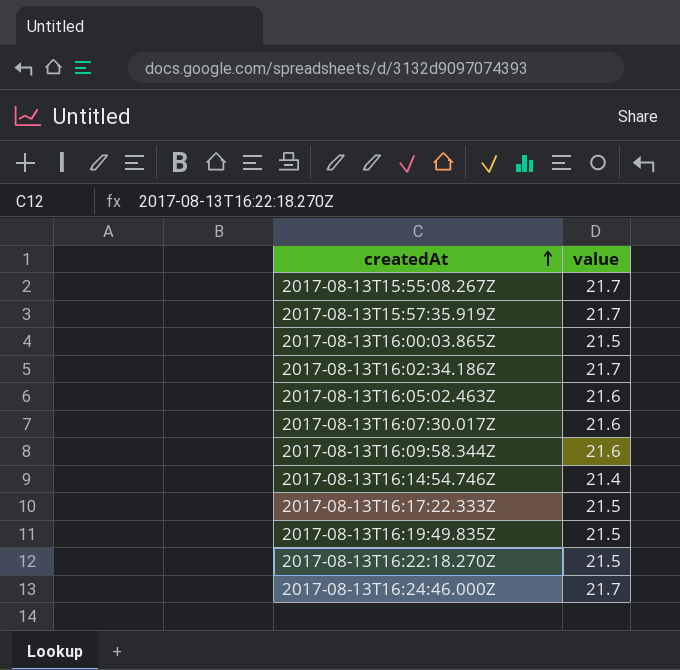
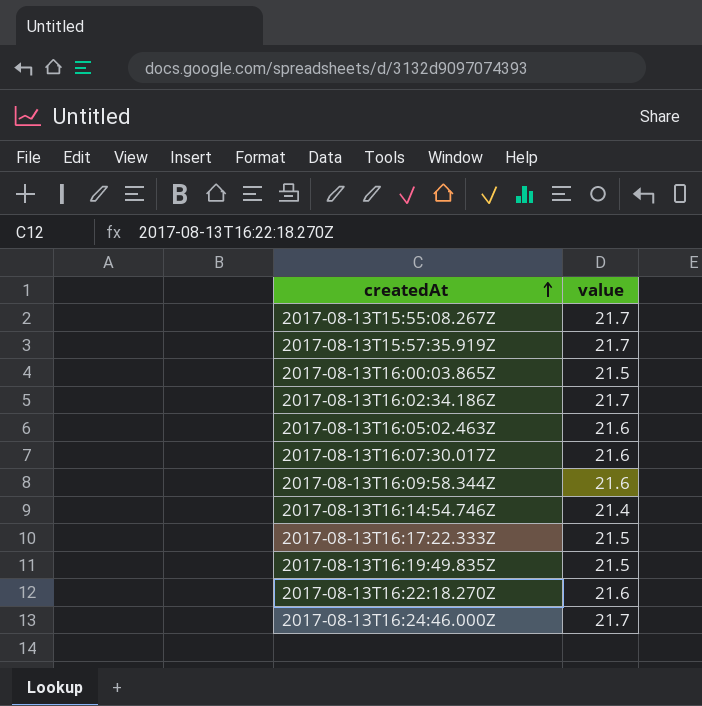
2017-08-13T16:22:18.270Z | value: 21.5 -> 21.6

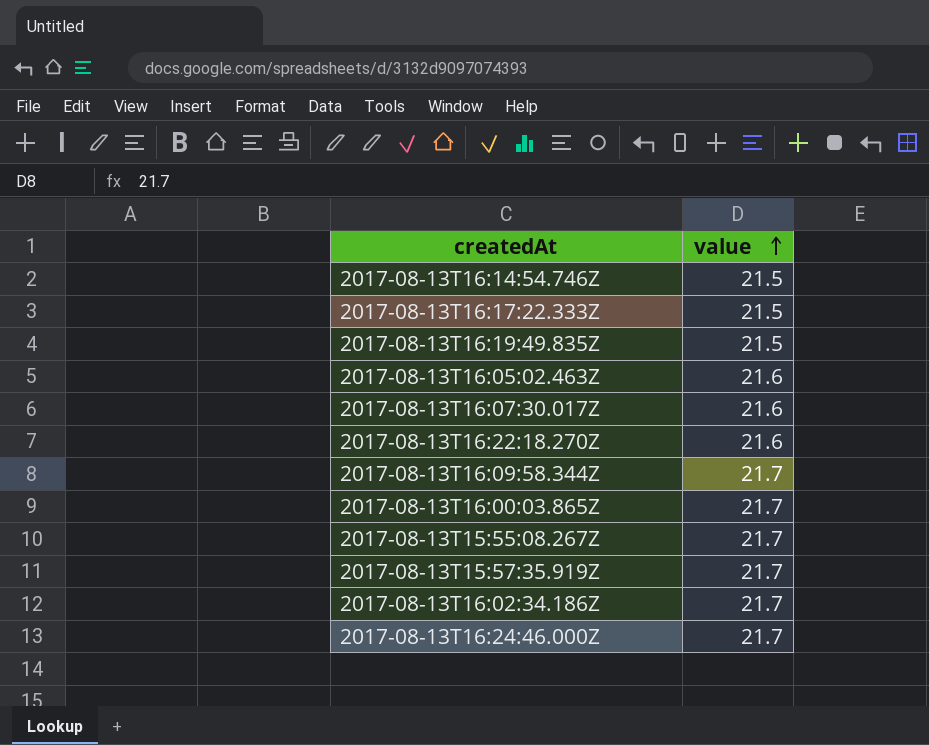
row order: createdAt ascending -> value ascending
2017-08-13T16:14:54.746Z | value: 21.4 -> 21.5
2017-08-13T16:09:58.344Z | value: 21.6 -> 21.7
2017-08-13T16:00:03.865Z | value: 21.5 -> 21.7

